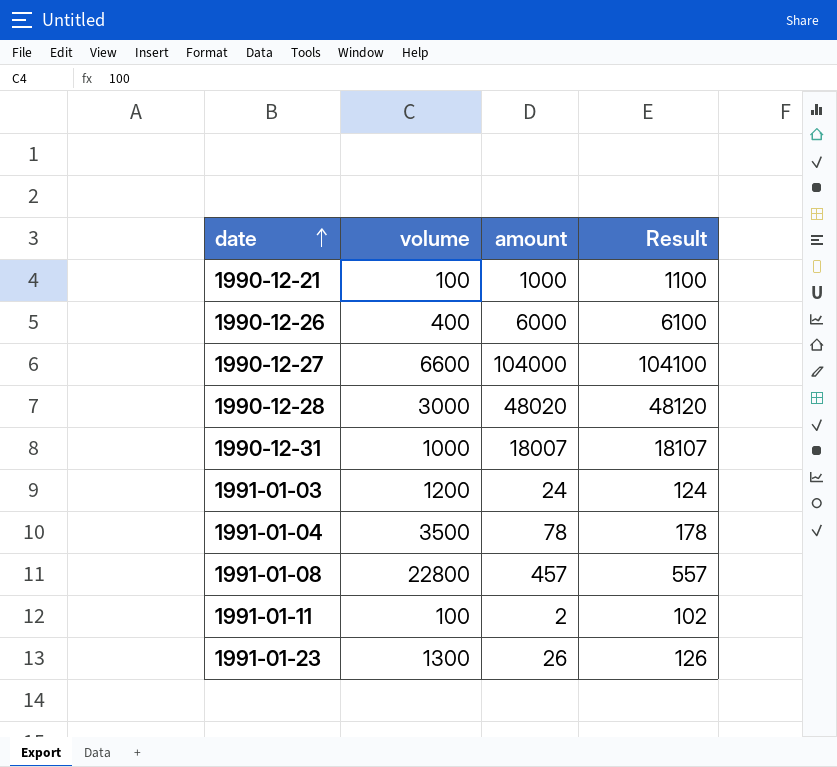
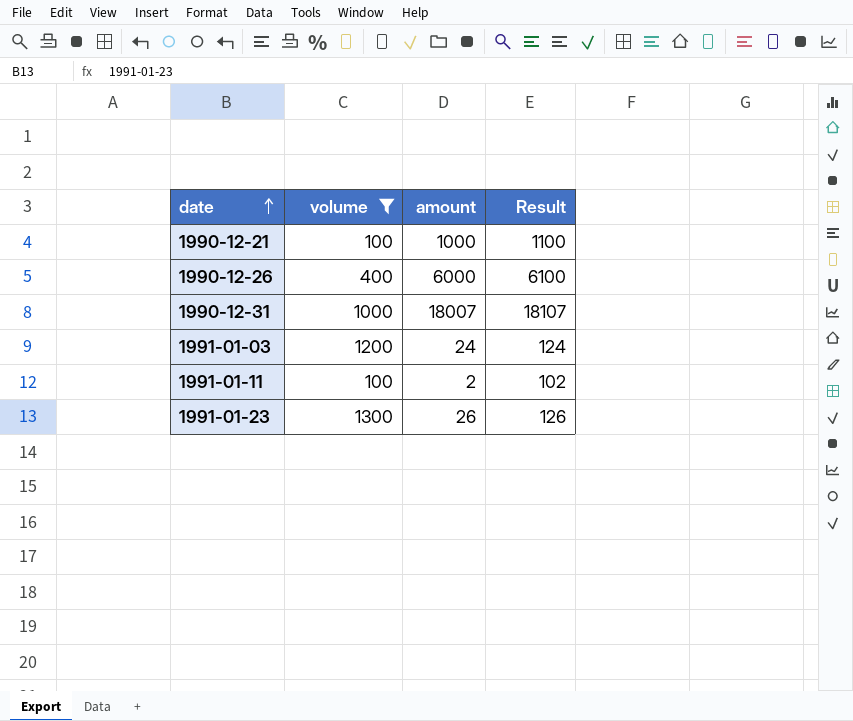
filter: none -> volume <= 1300

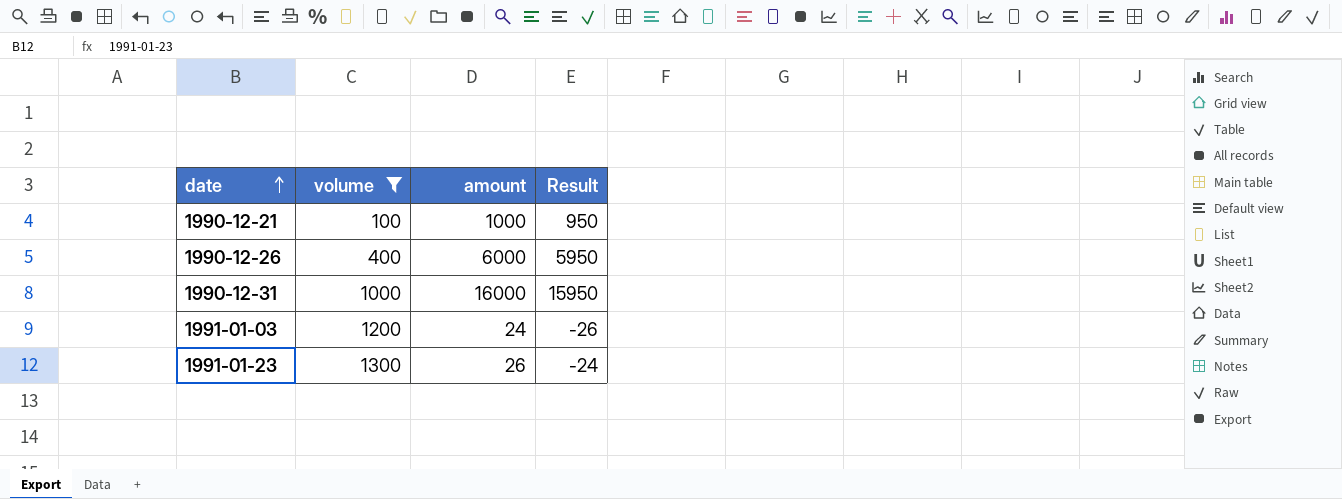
column Result | formula: [amount] + 100 -> [amount] - 50
row 1991-01-11: 100 | 2 | 102 -> none
1990-12-31 | amount: 18007 -> 16000

